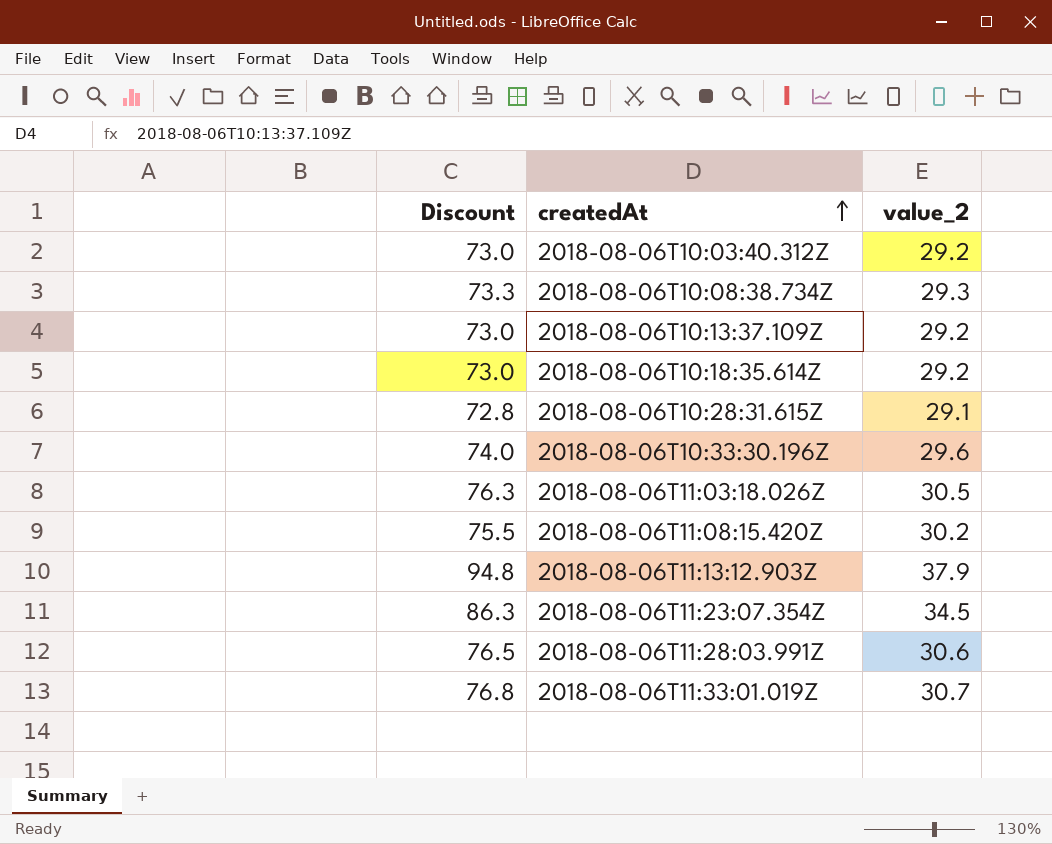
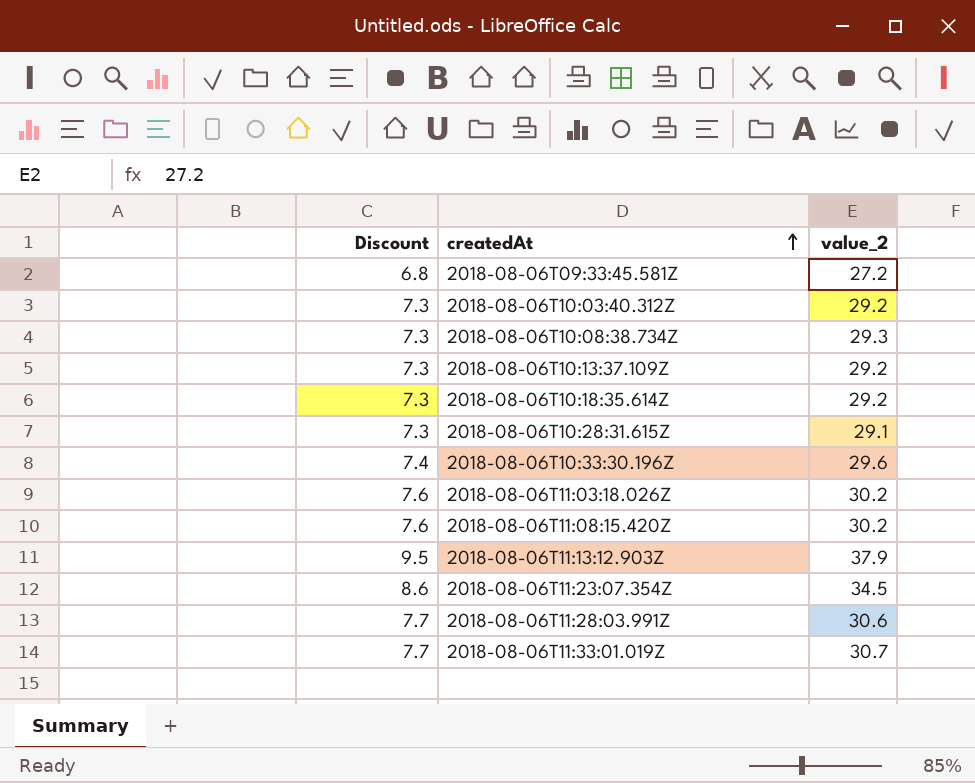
column Discount | formula: [value_2] * 2.5 -> [value_2] * 0.25
row 2018-08-06T09:33:45.581Z: none -> 6.8 | 27.2
2018-08-06T11:03:18.026Z | value_2: 30.5 -> 30.2

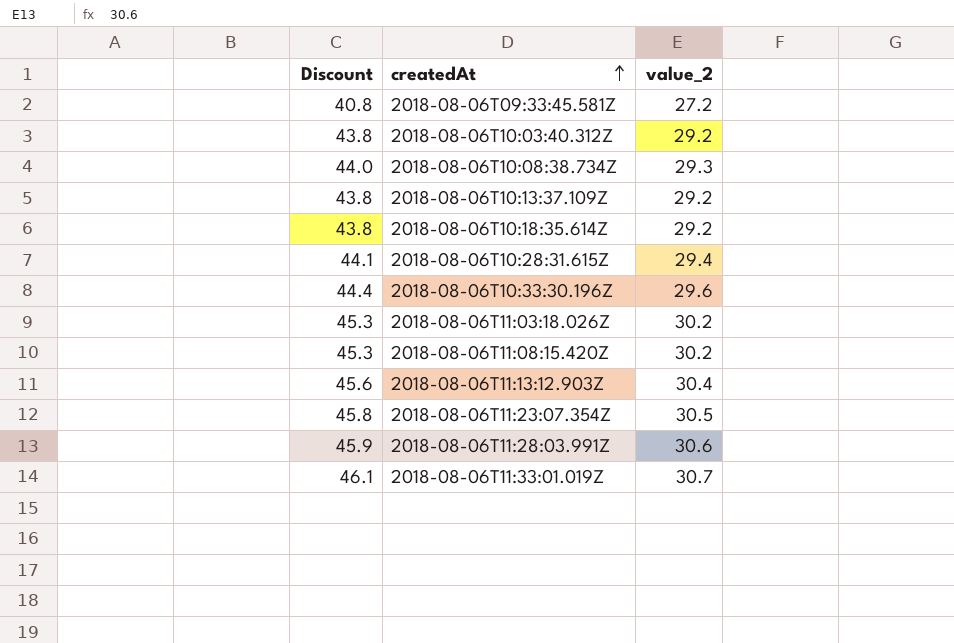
column Discount | formula: [value_2] * 0.25 -> [value_2] * 1.5
2018-08-06T10:28:31.615Z | value_2: 29.1 -> 29.4
2018-08-06T11:13:12.903Z | value_2: 37.9 -> 30.4
2018-08-06T11:23:07.354Z | value_2: 34.5 -> 30.5

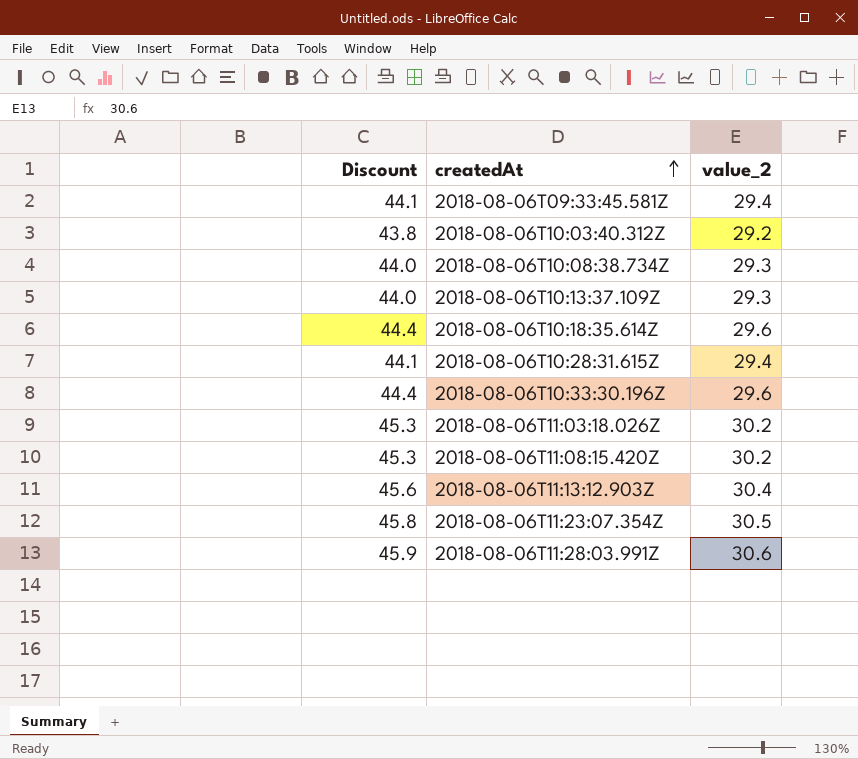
row 2018-08-06T11:33:01.019Z: 46.1 | 30.7 -> none
2018-08-06T09:33:45.581Z | Discount: 40.8 -> 44.1
2018-08-06T09:33:45.581Z | value_2: 27.2 -> 29.4
2018-08-06T10:13:37.109Z | Discount: 43.8 -> 44.0
2018-08-06T10:13:37.109Z | value_2: 29.2 -> 29.3
2018-08-06T10:18:35.614Z | Discount: 43.8 -> 44.4
2018-08-06T10:18:35.614Z | value_2: 29.2 -> 29.6

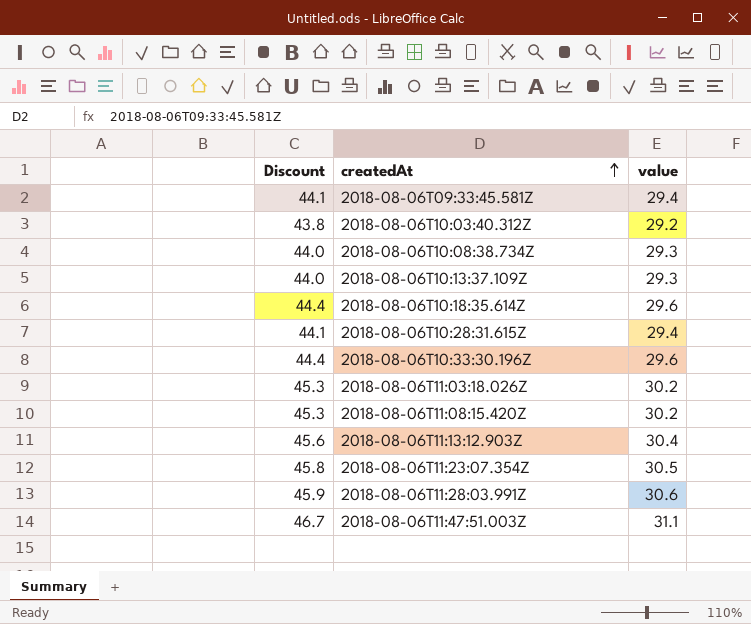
column name: value_2 -> value
row 2018-08-06T11:47:51.003Z: none -> 46.7 | 31.1

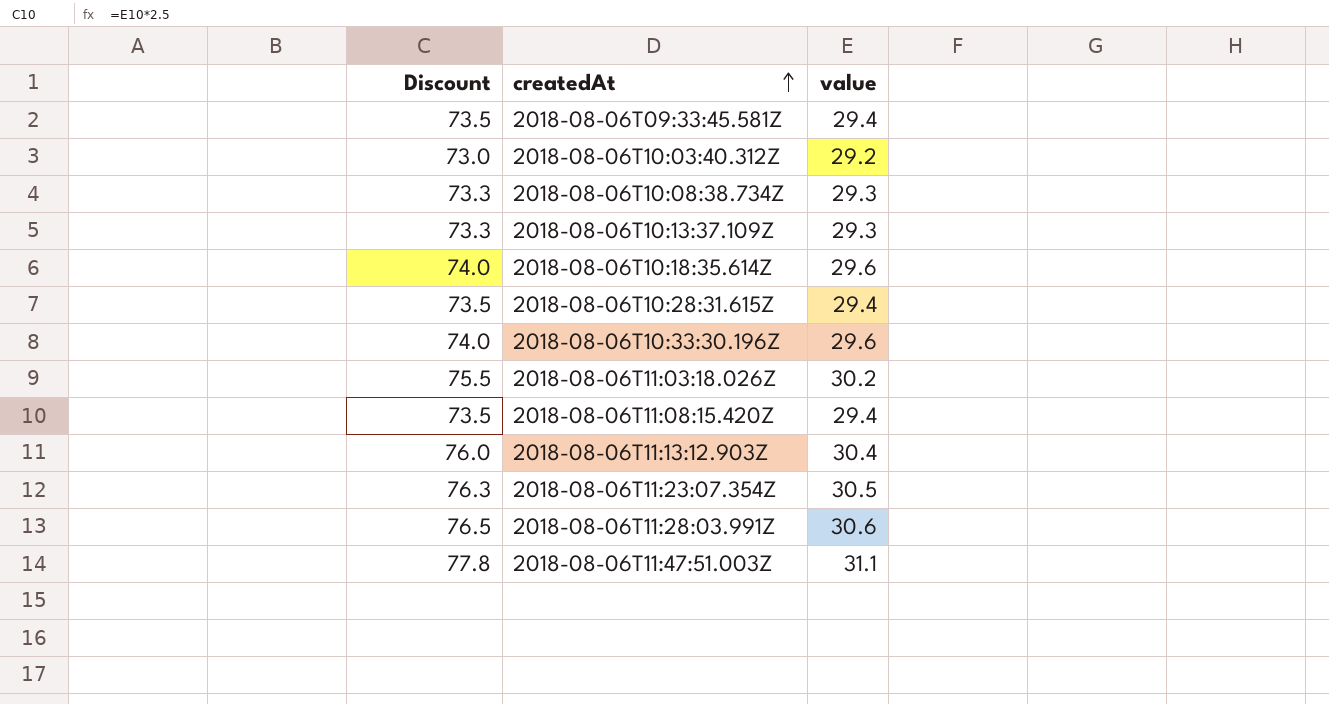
column Discount | formula: [value] * 1.5 -> [value] * 2.5
2018-08-06T11:08:15.420Z | value: 30.2 -> 29.4

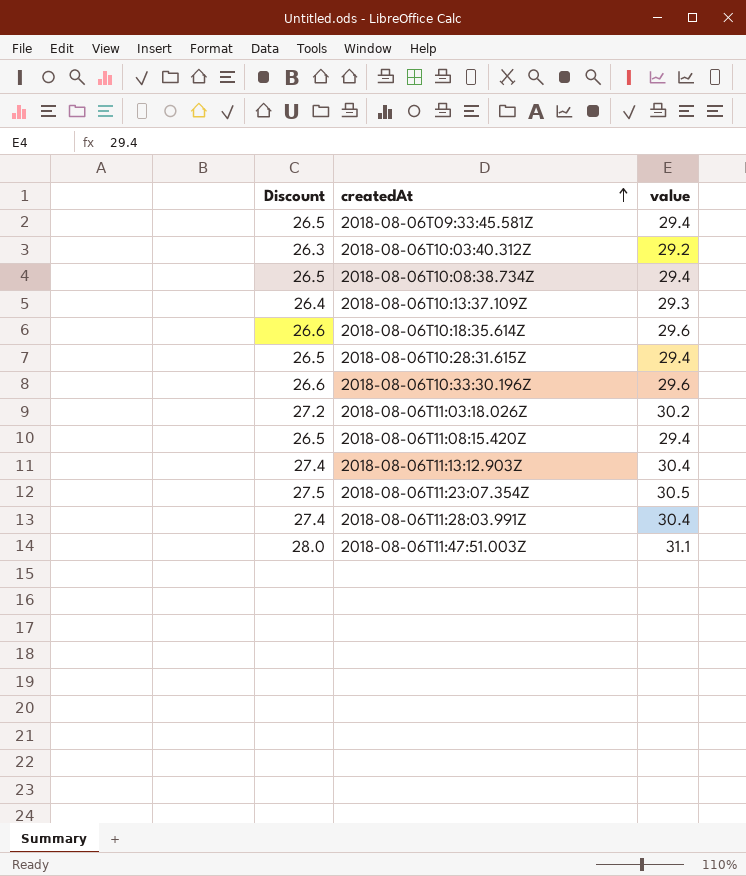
column Discount | formula: [value] * 2.5 -> [value] * 0.9
2018-08-06T10:08:38.734Z | value: 29.3 -> 29.4
2018-08-06T11:28:03.991Z | value: 30.6 -> 30.4

